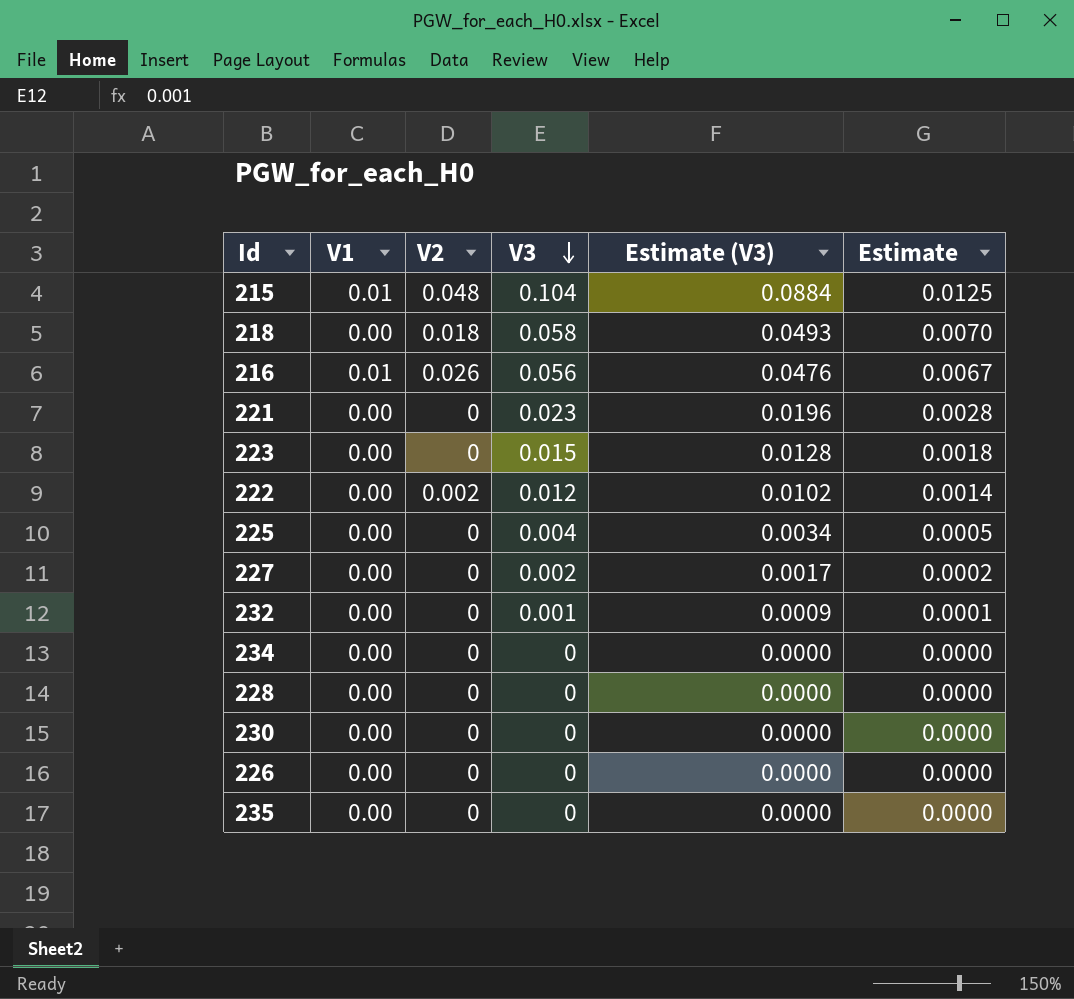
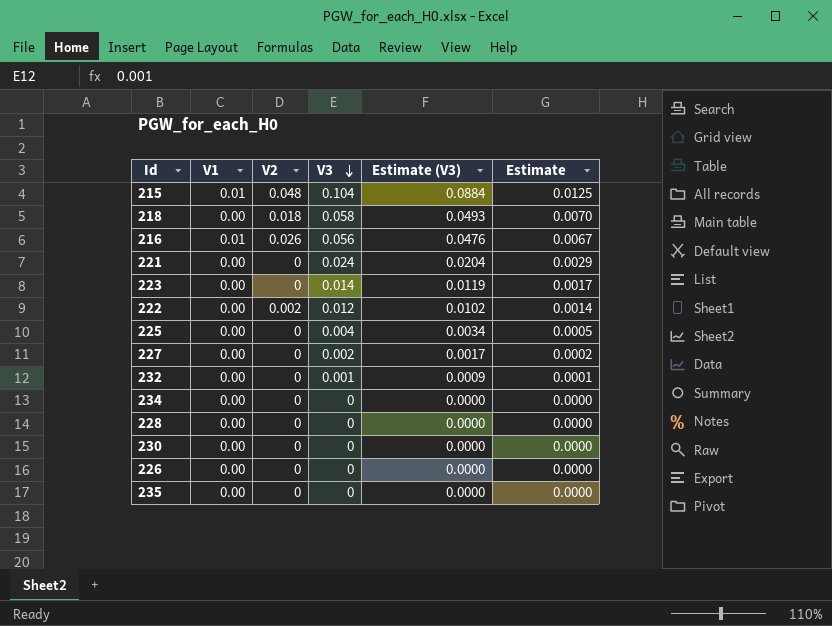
221 | V3: 0.023 -> 0.024
221 | Estimate (V3): 0.0196 -> 0.0204
221 | Estimate: 0.0028 -> 0.0029
223 | V3: 0.015 -> 0.014
223 | Estimate (V3): 0.0128 -> 0.0119
223 | Estimate: 0.0018 -> 0.0017

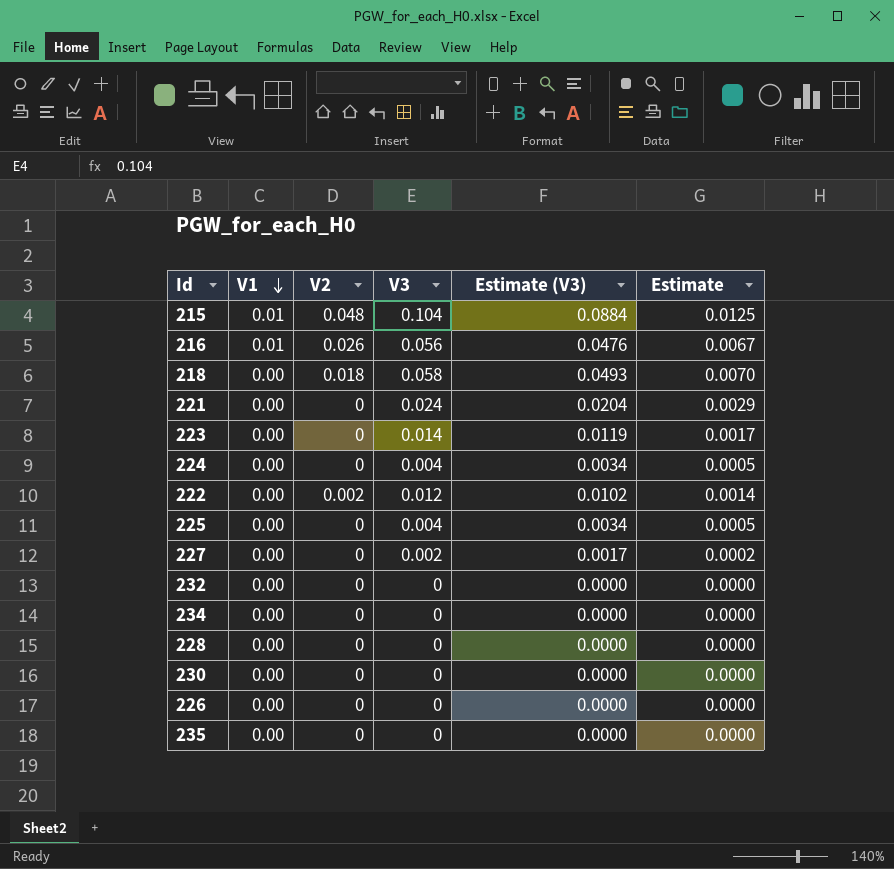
row order: V3 descending -> V1 descending
row 224: none -> 0.00 | 0 | 0.004 | 0.0034 | 0.0005
232 | V3: 0.001 -> 0
232 | Estimate (V3): 0.0009 -> 0.0000
232 | Estimate: 0.0001 -> 0.0000

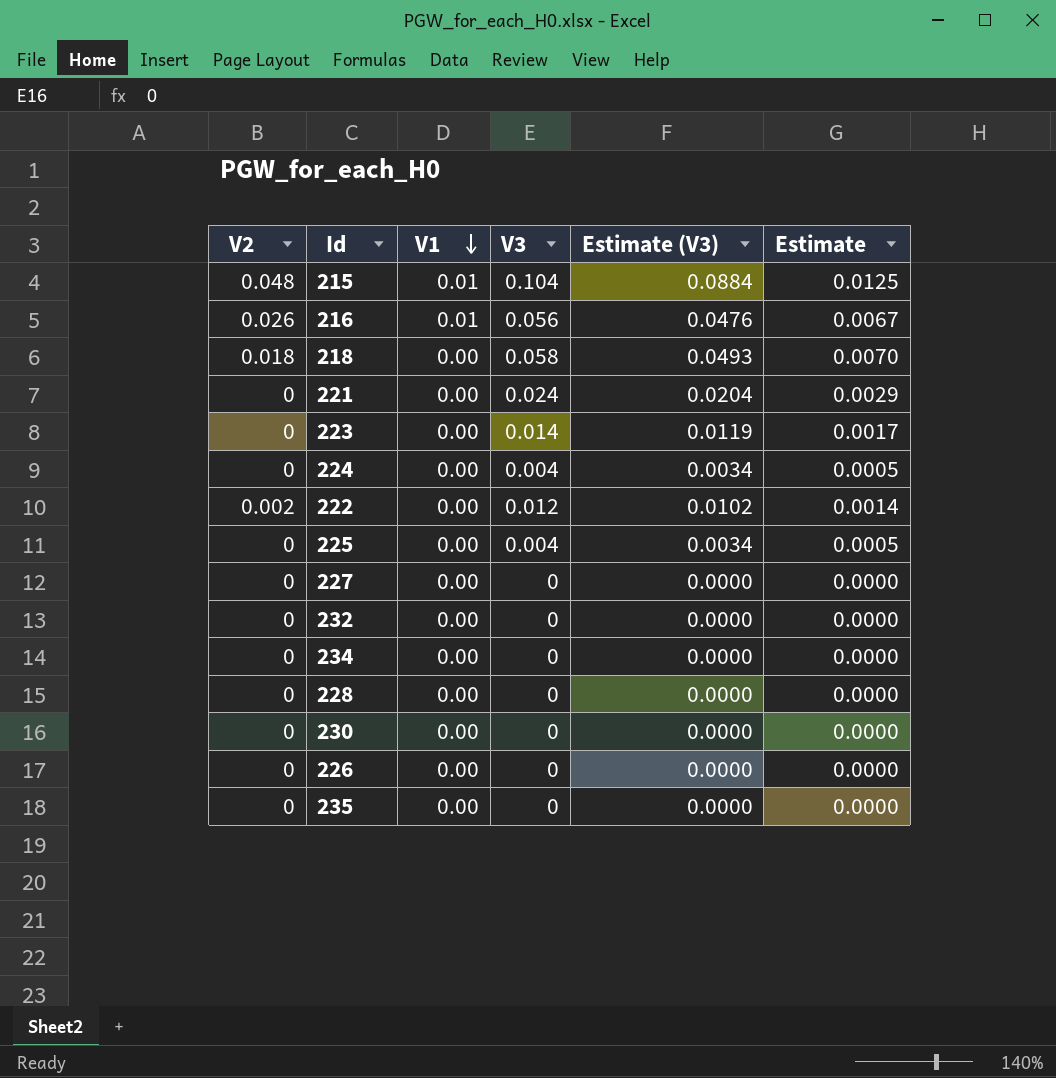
column V2 | position: 3 -> 1
227 | V3: 0.002 -> 0
227 | Estimate (V3): 0.0017 -> 0.0000
227 | Estimate: 0.0002 -> 0.0000

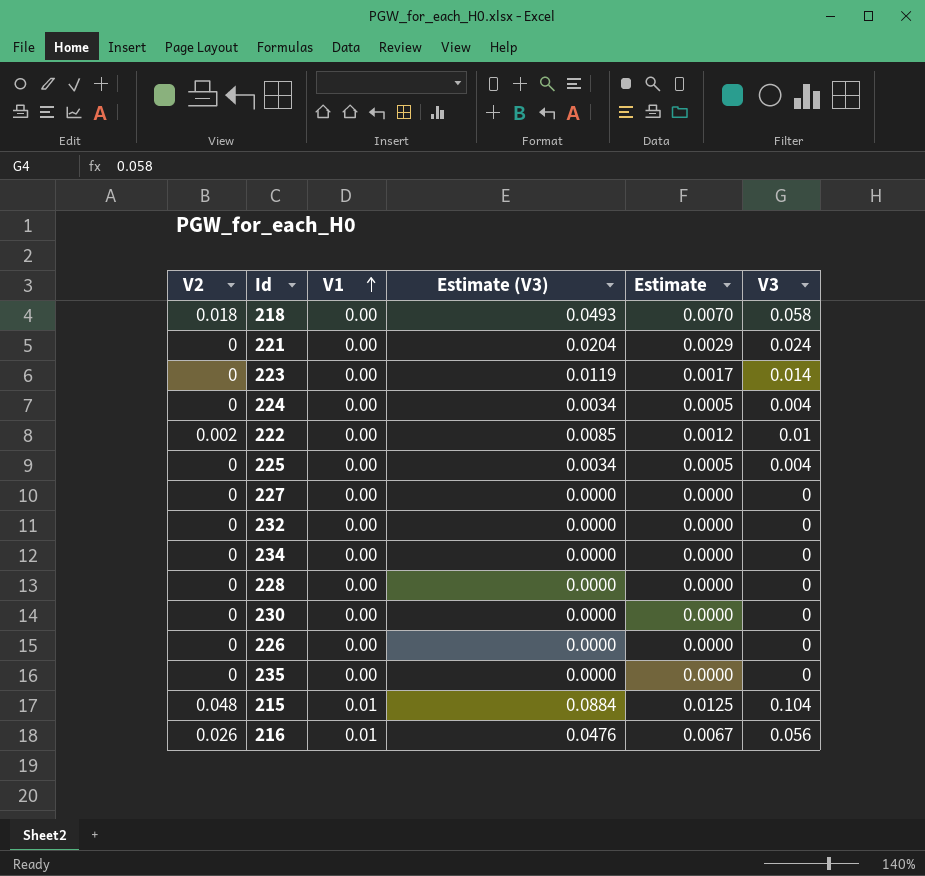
row order: V1 descending -> V1 ascending
column V3 | position: 4 -> 6
222 | Estimate (V3): 0.0102 -> 0.0085
222 | Estimate: 0.0014 -> 0.0012
222 | V3: 0.012 -> 0.01

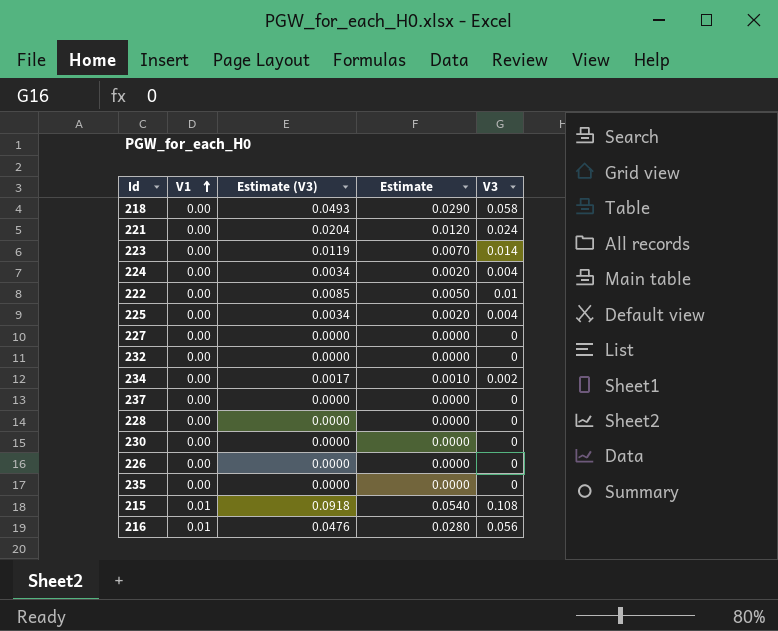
column V2 | position: 1 -> none
column Estimate | formula: [V3] * 0.12 -> [V3] * 0.5
234 | Estimate (V3): 0.0000 -> 0.0017
234 | V3: 0 -> 0.002
row 237: none -> 0.00 | 0.0000 | 0.0000 | 0
215 | Estimate (V3): 0.0884 -> 0.0918
215 | V3: 0.104 -> 0.108

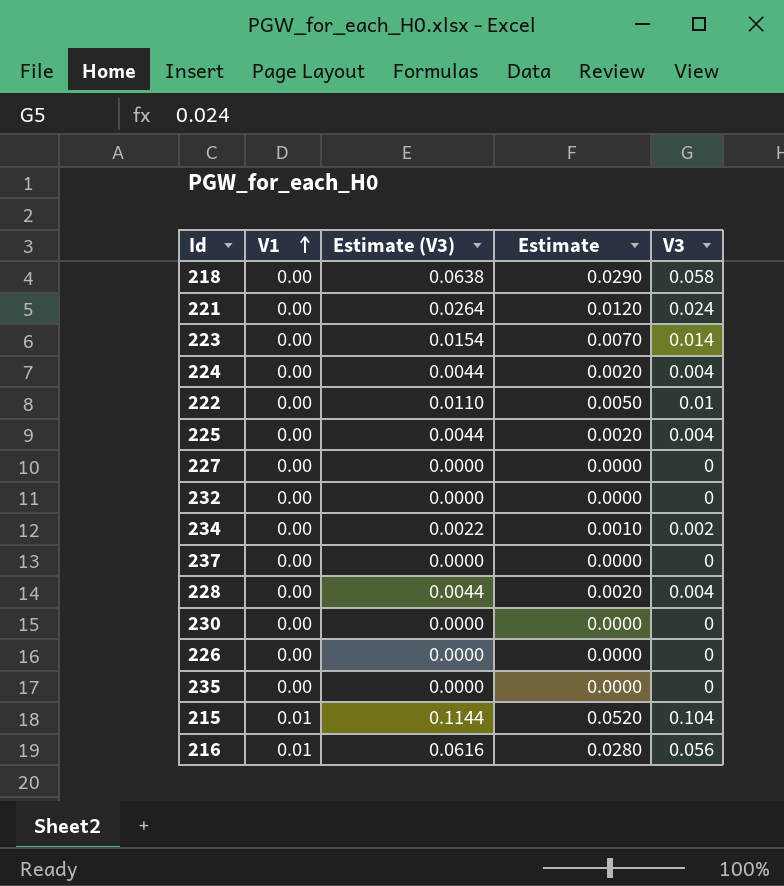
column Estimate (V3) | formula: [V3] * 0.85 -> [V3] * 1.1
228 | Estimate: 0.0000 -> 0.0020
228 | V3: 0 -> 0.004
215 | Estimate: 0.0540 -> 0.0520
215 | V3: 0.108 -> 0.104

